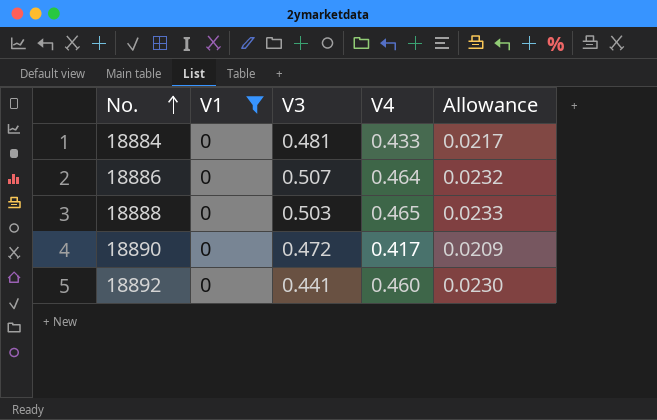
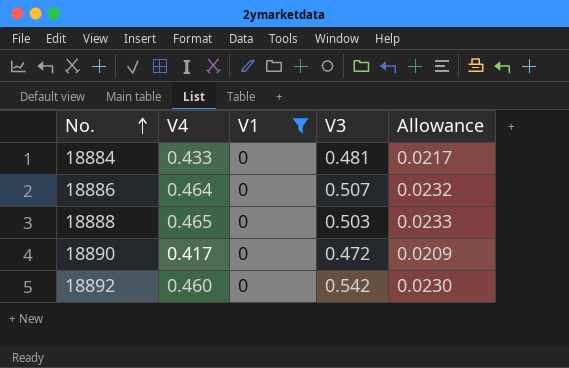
column V4 | position: 4 -> 2
18892 | V3: 0.441 -> 0.542

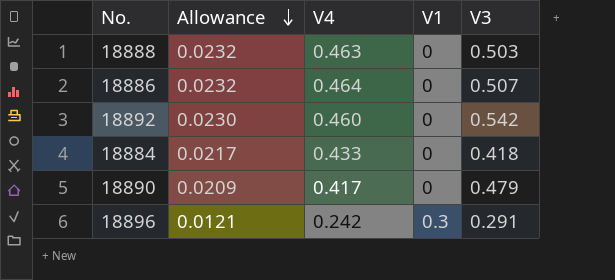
filter: V1 = 0 -> none
row order: No. ascending -> Allowance descending
column Allowance | position: 5 -> 2
18888 | Allowance: 0.0233 -> 0.0232
18888 | V4: 0.465 -> 0.463
18884 | V3: 0.481 -> 0.418
18890 | V3: 0.472 -> 0.479

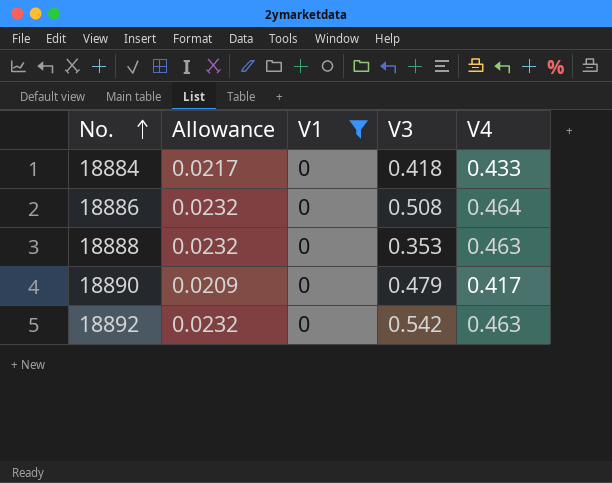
filter: none -> V1 = 0
row order: Allowance descending -> No. ascending
column V4 | position: 3 -> 5
18886 | V3: 0.507 -> 0.508
18888 | V3: 0.503 -> 0.353
18892 | Allowance: 0.0230 -> 0.0232
18892 | V4: 0.460 -> 0.463

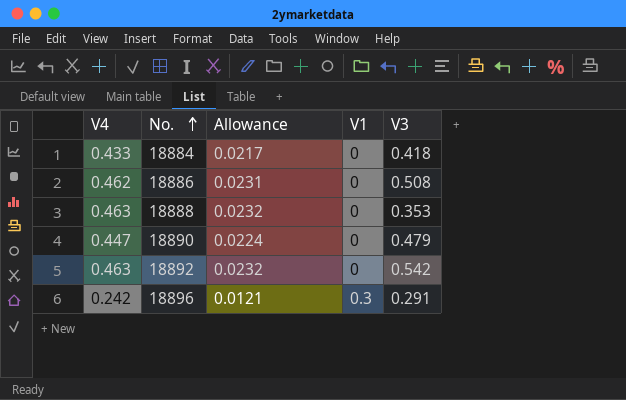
filter: V1 = 0 -> none
column V4 | position: 5 -> 1
18886 | V4: 0.464 -> 0.462
18886 | Allowance: 0.0232 -> 0.0231
18890 | V4: 0.417 -> 0.447
18890 | Allowance: 0.0209 -> 0.0224

